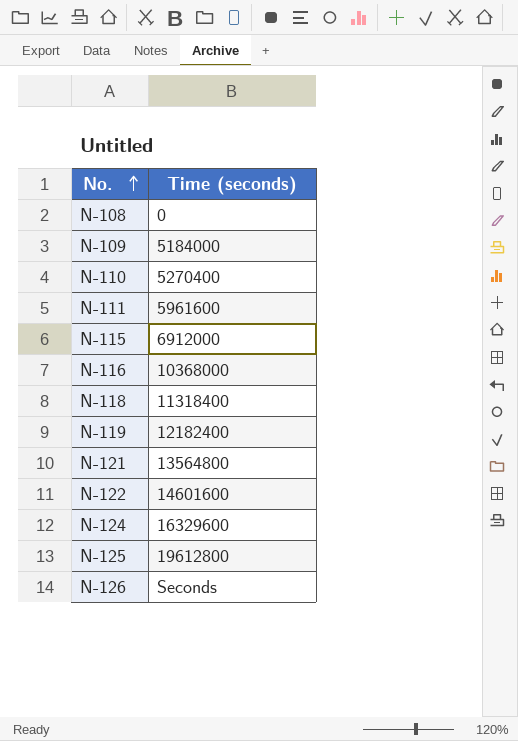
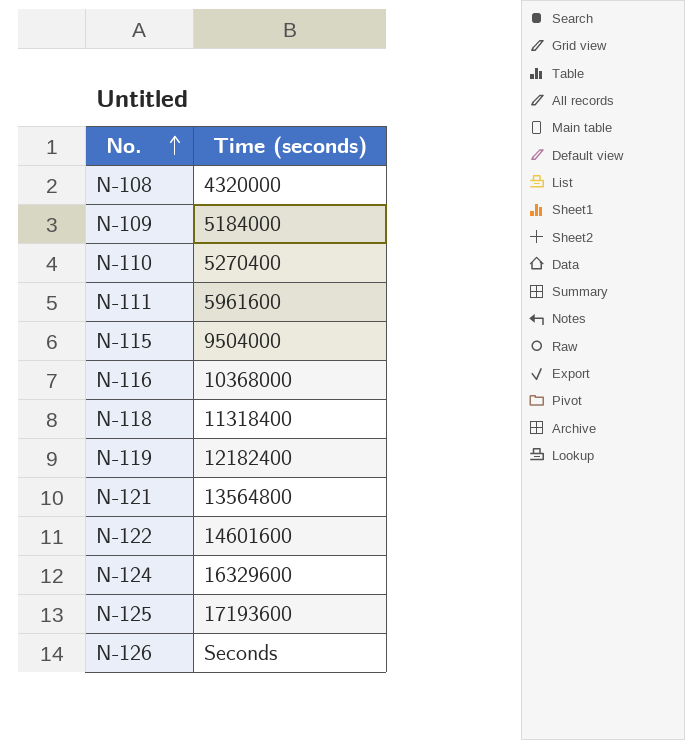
N-108 | Time (seconds): 0 -> 4320000
N-115 | Time (seconds): 6912000 -> 9504000
N-125 | Time (seconds): 19612800 -> 17193600

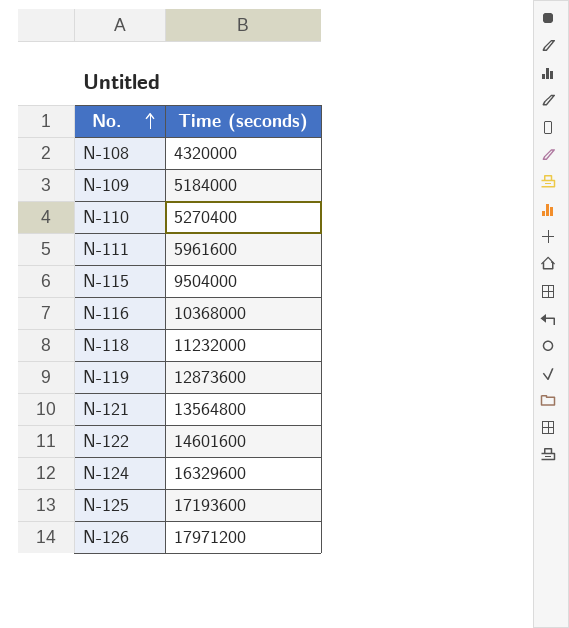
N-118 | Time (seconds): 11318400 -> 11232000
N-119 | Time (seconds): 12182400 -> 12873600
N-126 | Time (seconds): Seconds -> 17971200

